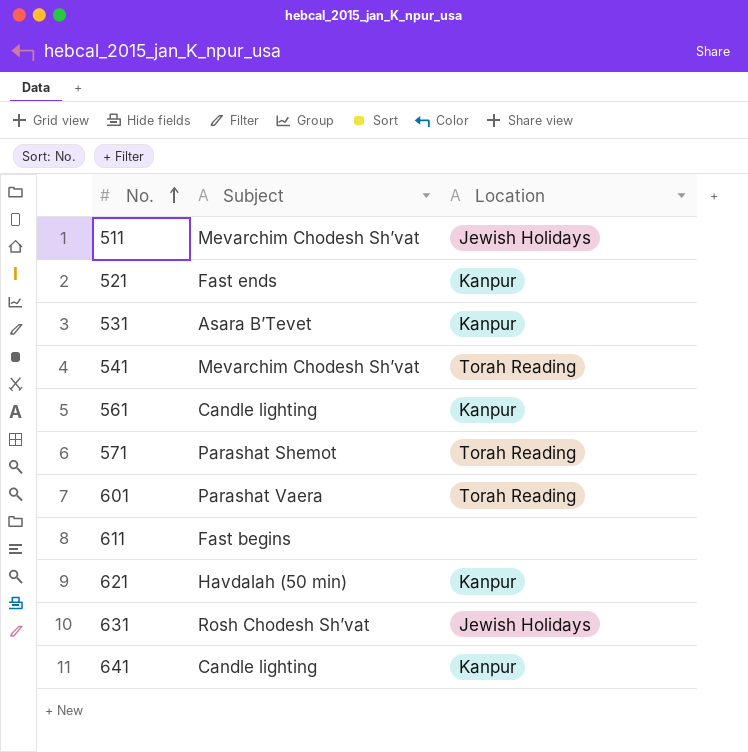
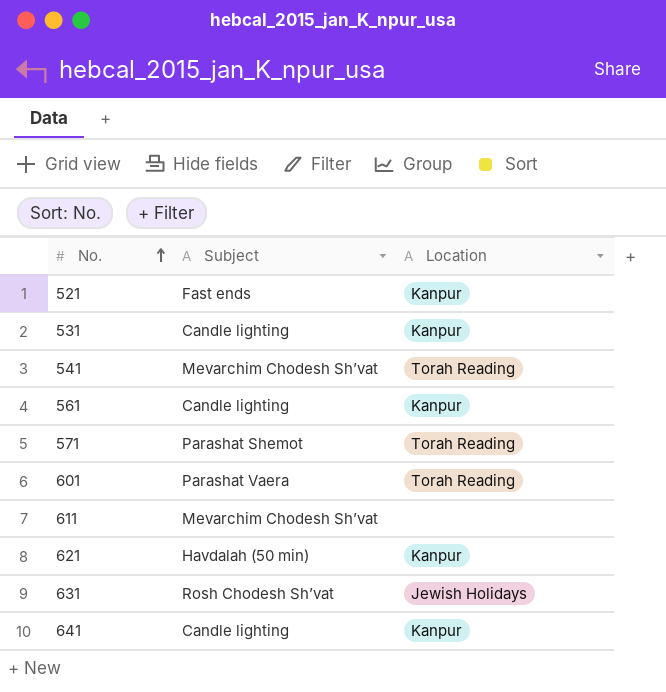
row 511: Mevarchim Chodesh Sh’vat | Jewish Holidays -> none
531 | Subject: Asara B’Tevet -> Candle lighting
611 | Subject: Fast begins -> Mevarchim Chodesh Sh’vat

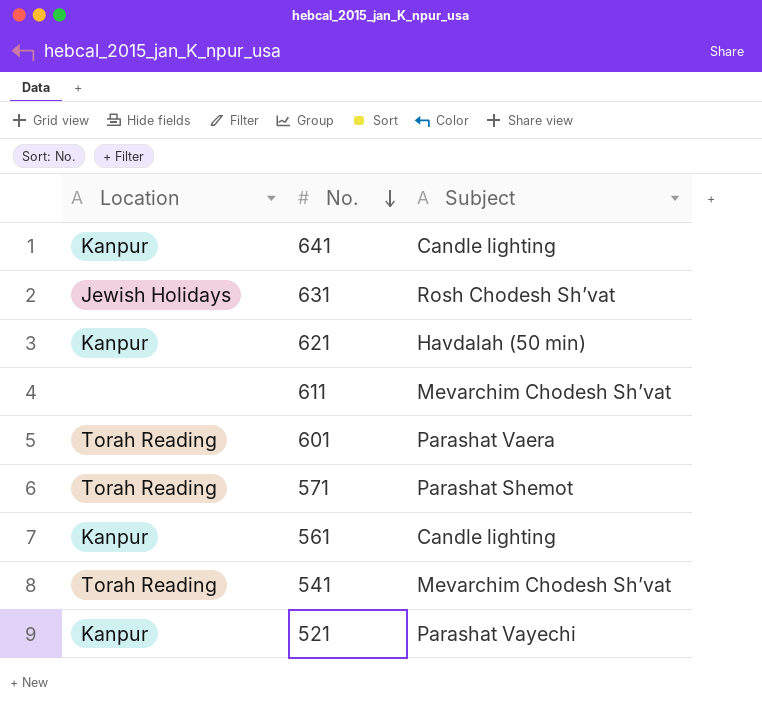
row order: No. ascending -> No. descending
column Location | position: 3 -> 1
row 531: Candle lighting | Kanpur -> none
521 | Subject: Fast ends -> Parashat Vayechi

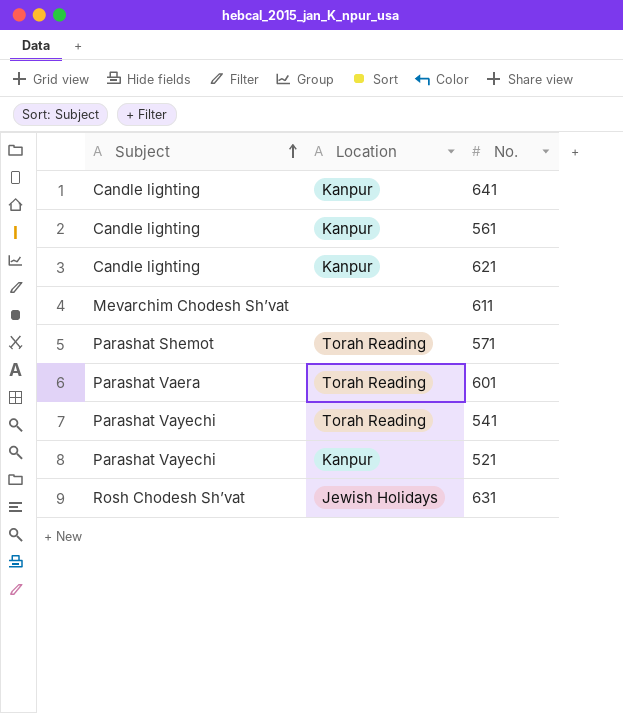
row order: No. descending -> Subject ascending
column Subject | position: 3 -> 1
621 | Subject: Havdalah (50 min) -> Candle lighting
541 | Subject: Mevarchim Chodesh Sh’vat -> Parashat Vayechi

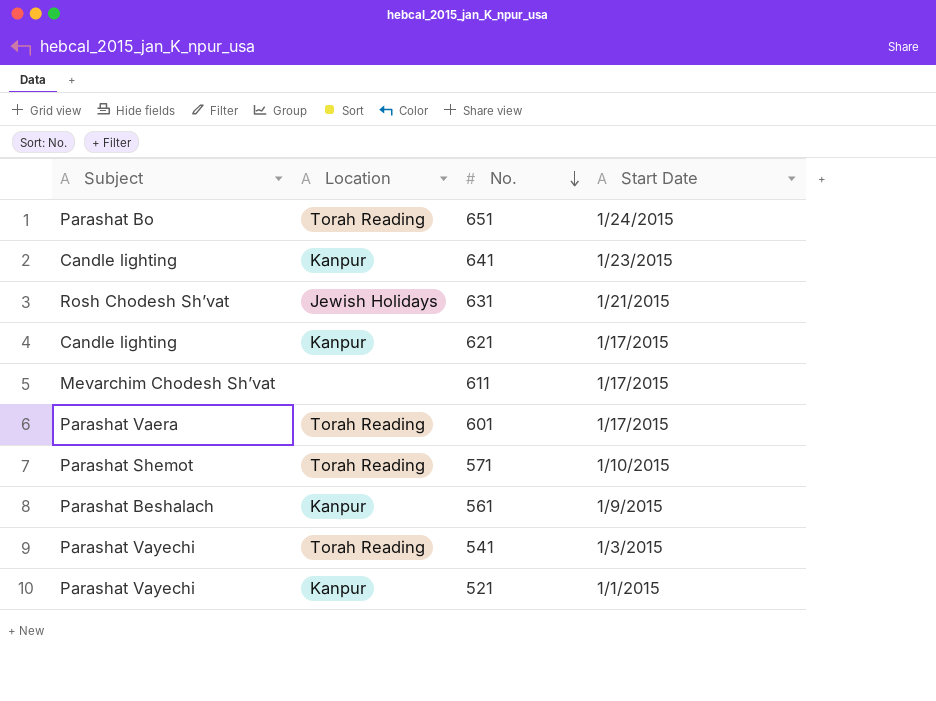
row order: Subject ascending -> No. descending
column Start Date | position: none -> 4
row 651: none -> Parashat Bo | Torah Reading | 1/24/2015
561 | Subject: Candle lighting -> Parashat Beshalach

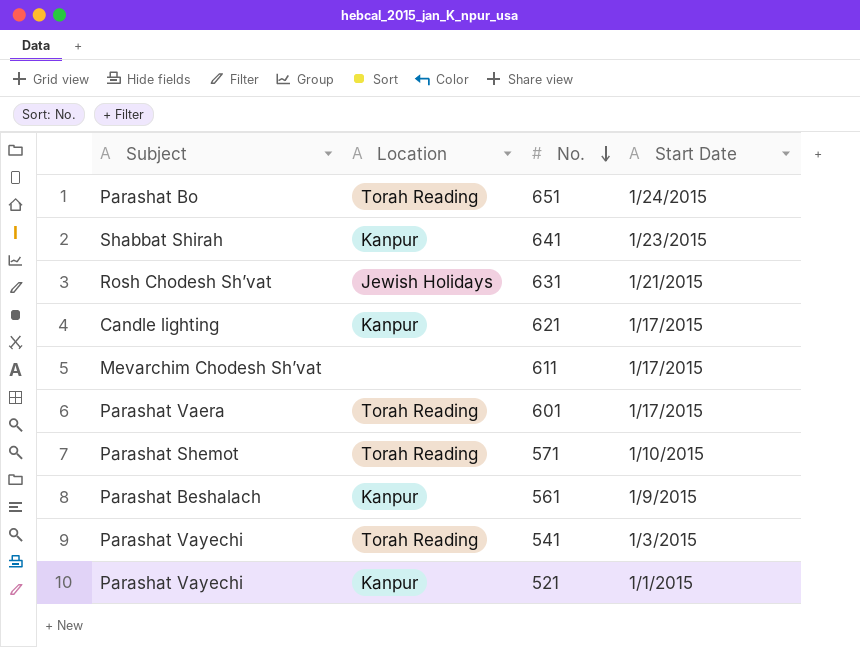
641 | Subject: Candle lighting -> Shabbat Shirah

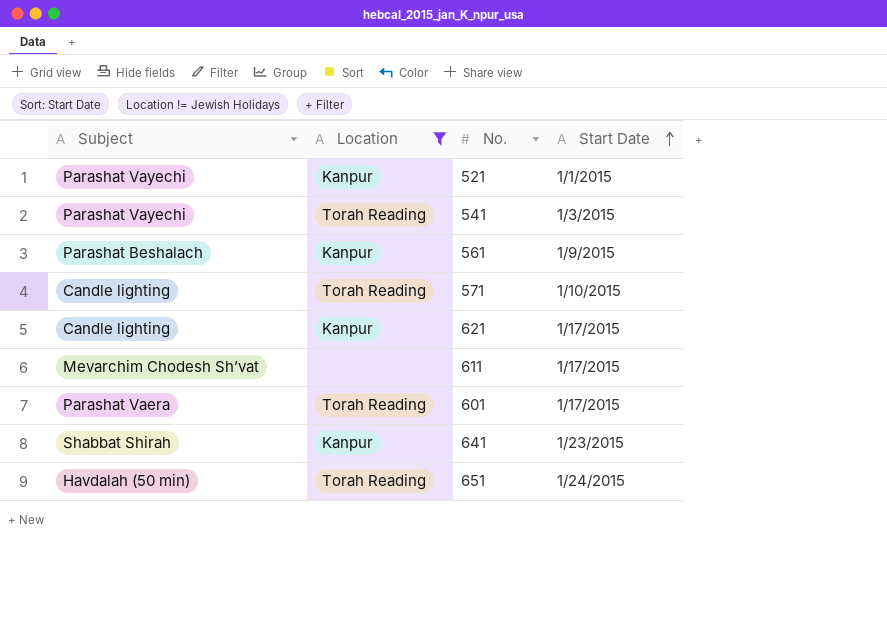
filter: none -> Location != Jewish Holidays
row order: No. descending -> Start Date ascending
571 | Subject: Parashat Shemot -> Candle lighting
651 | Subject: Parashat Bo -> Havdalah (50 min)

